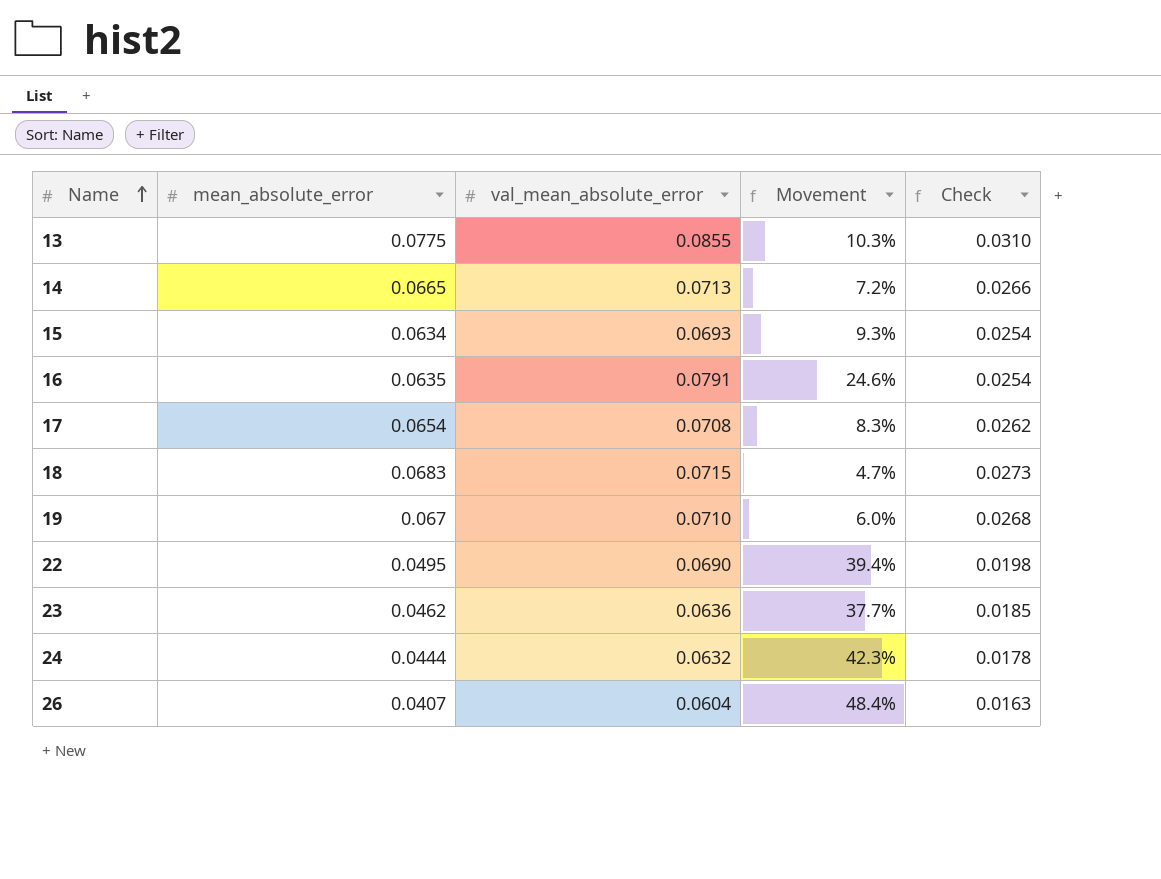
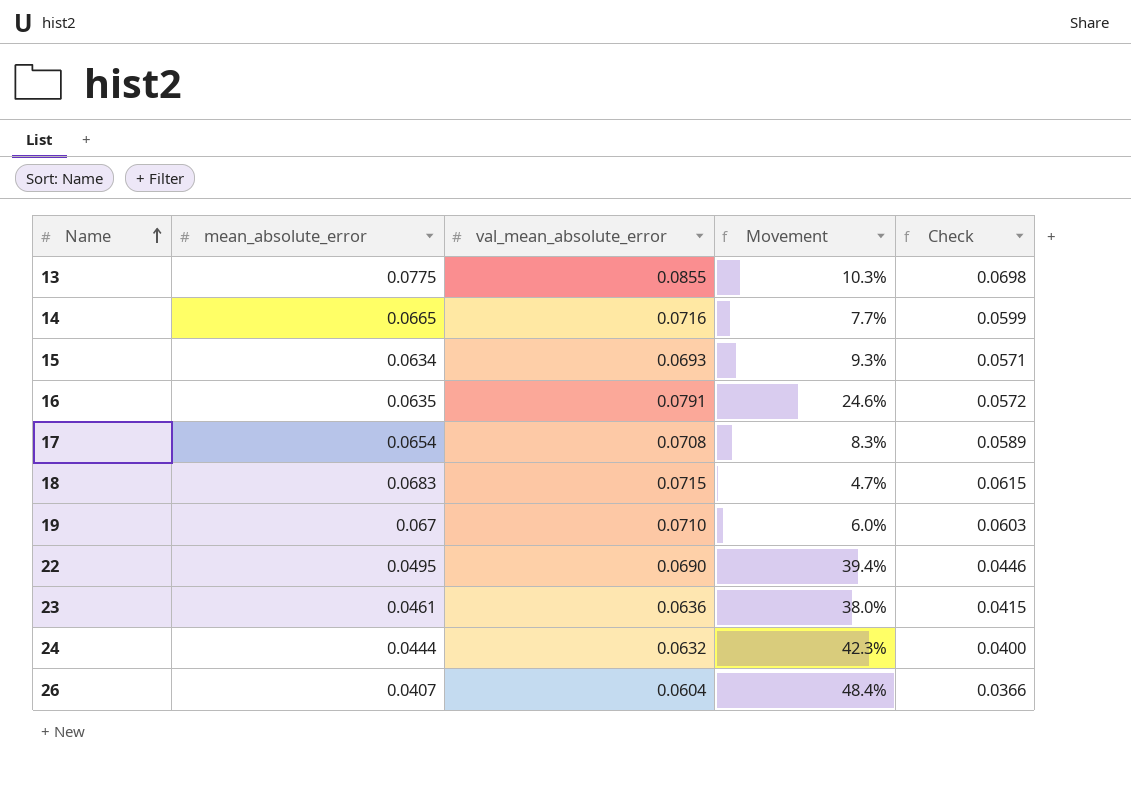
column Check | formula: [mean_absolute_error] * 0.4 -> [mean_absolute_error] * 0.9
14 | val_mean_absolute_error: 0.0713 -> 0.0716
14 | Movement: 7.2% -> 7.7%
23 | mean_absolute_error: 0.0462 -> 0.0461
23 | Movement: 37.7% -> 38.0%

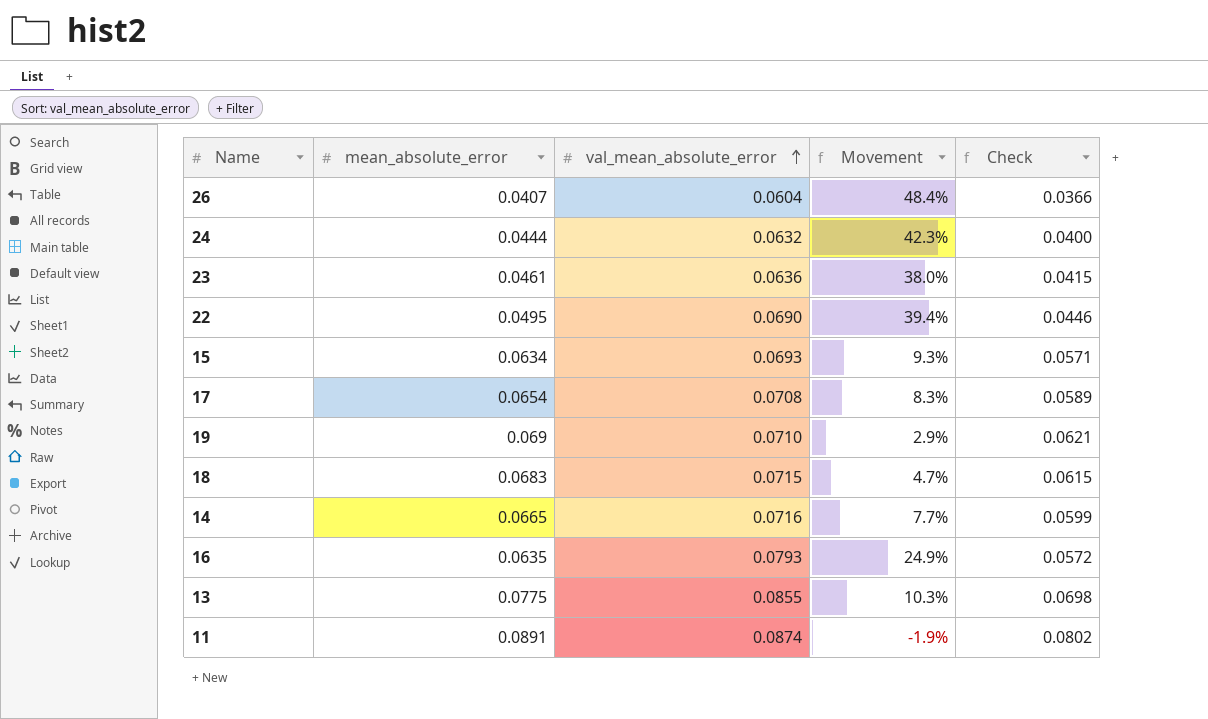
row order: Name ascending -> val_mean_absolute_error ascending
19 | mean_absolute_error: 0.067 -> 0.069
19 | Movement: 6.0% -> 2.9%
19 | Check: 0.0603 -> 0.0621
16 | val_mean_absolute_error: 0.0791 -> 0.0793
16 | Movement: 24.6% -> 24.9%
row 11: none -> 0.0891 | 0.0874 | -1.9% | 0.0802

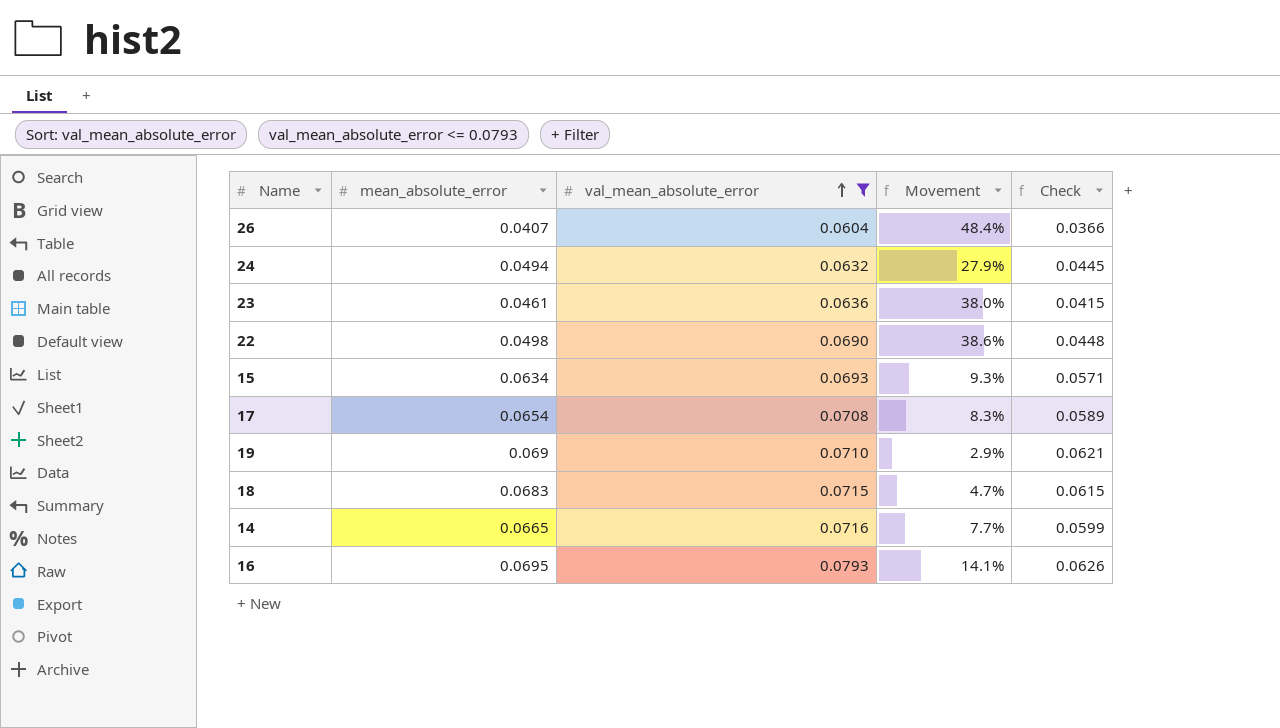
filter: none -> val_mean_absolute_error <= 0.0793
24 | mean_absolute_error: 0.0444 -> 0.0494
24 | Movement: 42.3% -> 27.9%
24 | Check: 0.0400 -> 0.0445
22 | mean_absolute_error: 0.0495 -> 0.0498
22 | Movement: 39.4% -> 38.6%
22 | Check: 0.0446 -> 0.0448
16 | mean_absolute_error: 0.0635 -> 0.0695
16 | Movement: 24.9% -> 14.1%
16 | Check: 0.0572 -> 0.0626

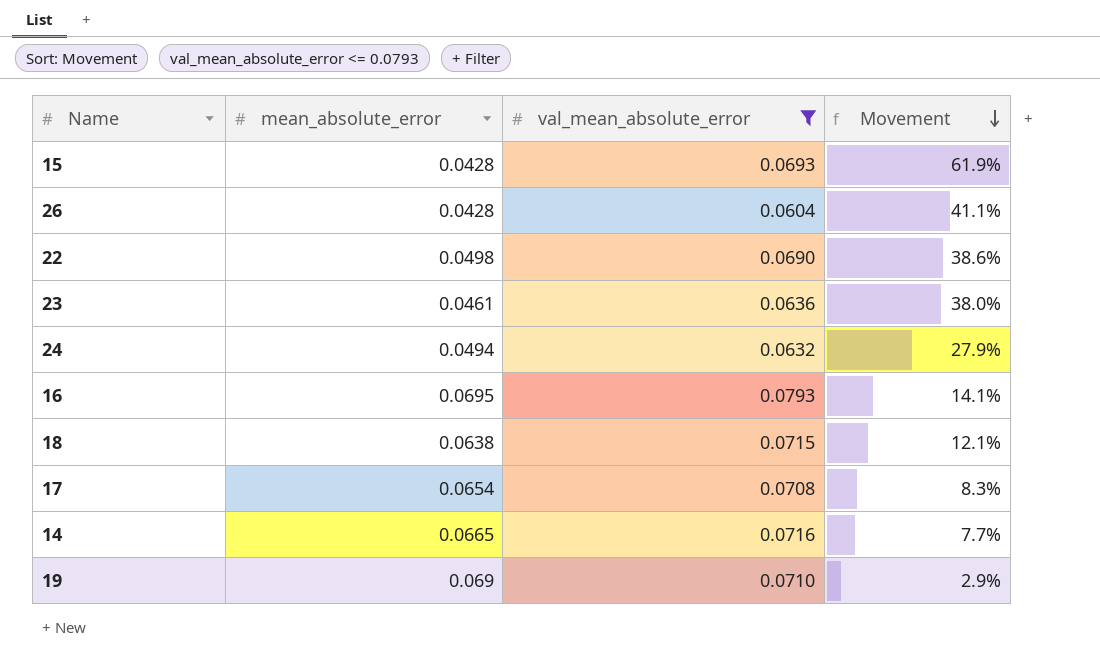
row order: val_mean_absolute_error ascending -> Movement descending
column Check | formula: [mean_absolute_error] * 0.9 -> none
15 | mean_absolute_error: 0.0634 -> 0.0428
15 | Movement: 9.3% -> 61.9%
26 | mean_absolute_error: 0.0407 -> 0.0428
26 | Movement: 48.4% -> 41.1%
18 | mean_absolute_error: 0.0683 -> 0.0638
18 | Movement: 4.7% -> 12.1%

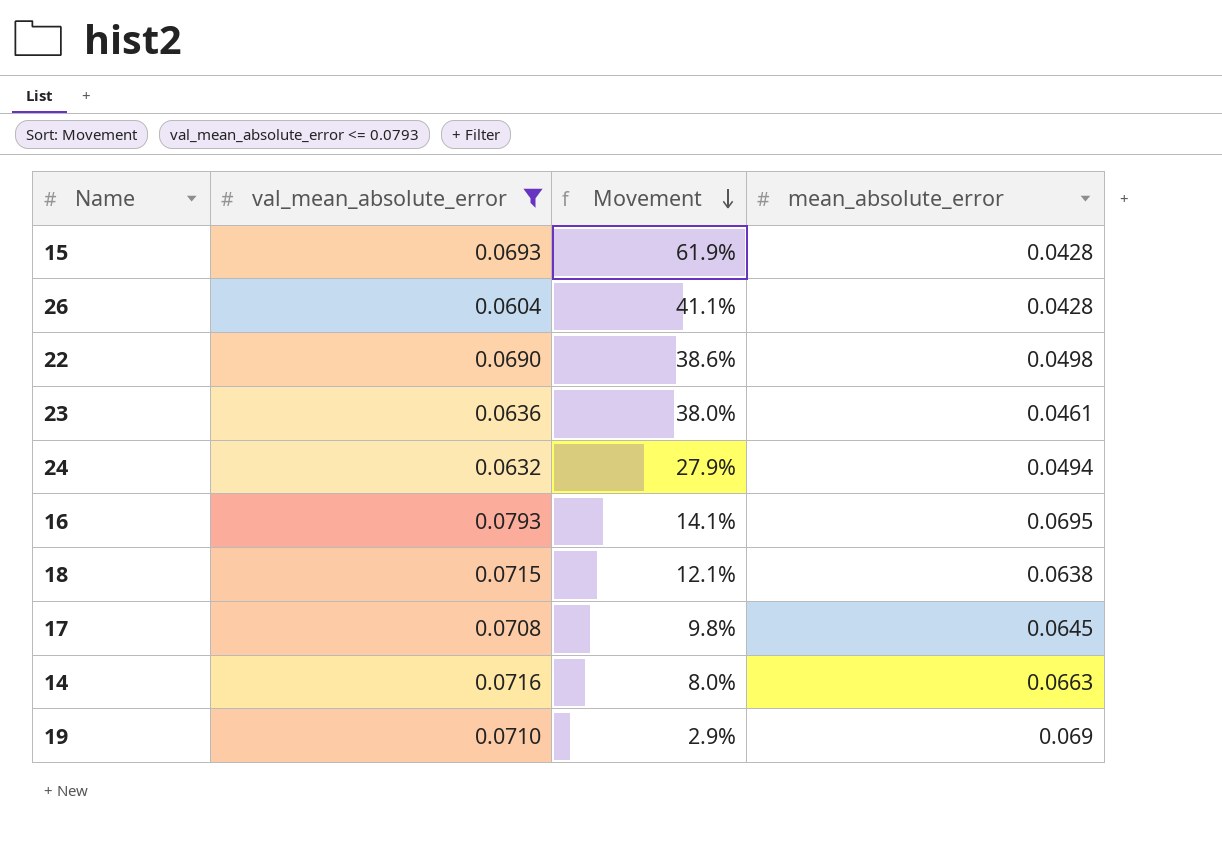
column mean_absolute_error | position: 2 -> 4
17 | Movement: 8.3% -> 9.8%
17 | mean_absolute_error: 0.0654 -> 0.0645
14 | Movement: 7.7% -> 8.0%
14 | mean_absolute_error: 0.0665 -> 0.0663

